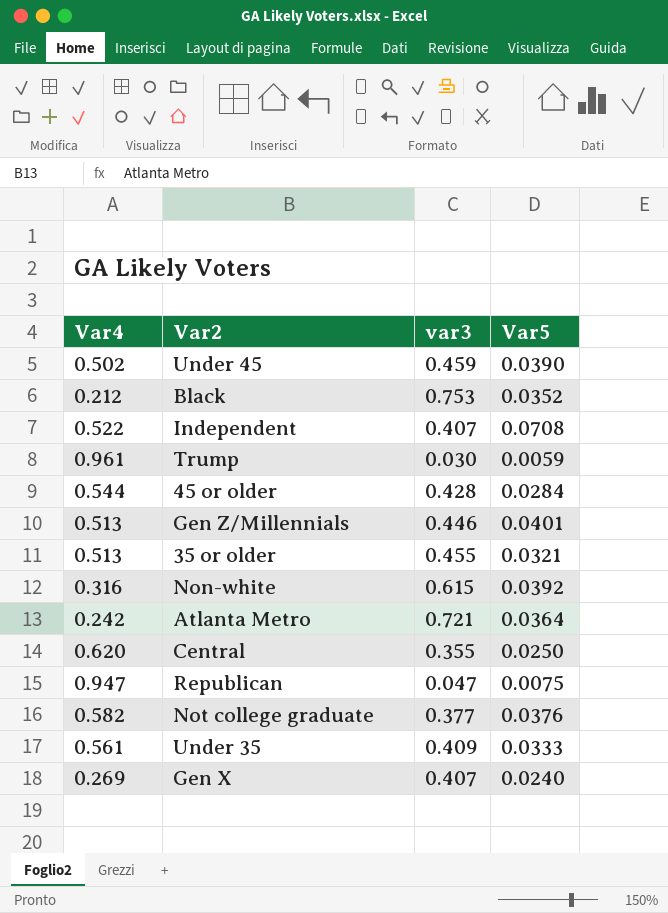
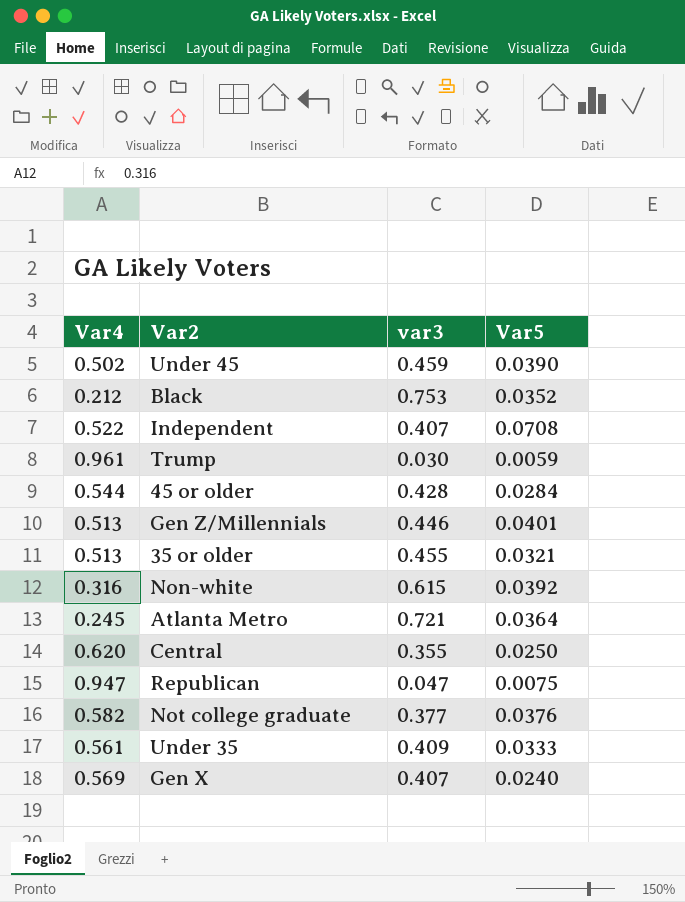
Atlanta Metro | Var4: 0.242 -> 0.245
Gen X | Var4: 0.269 -> 0.569

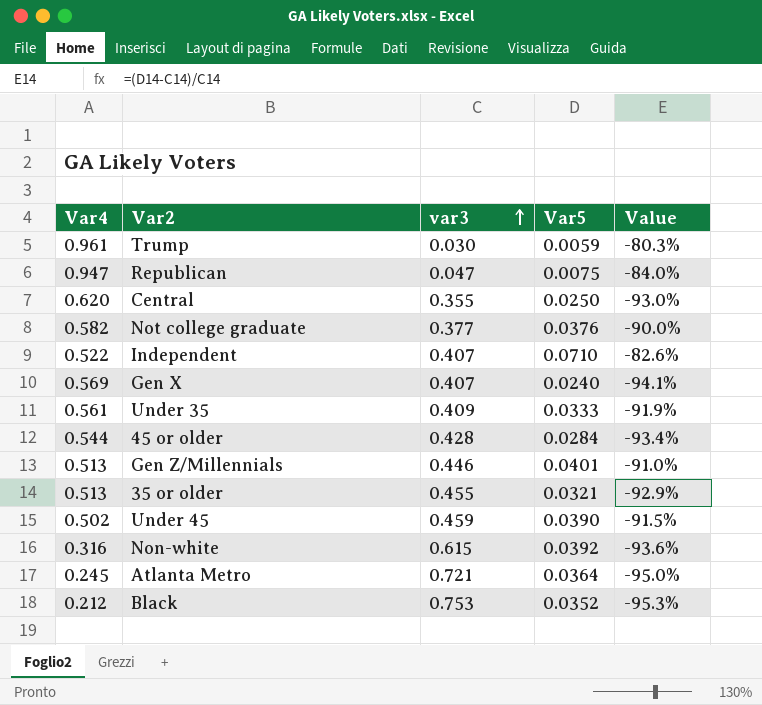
row order: none -> var3 ascending
column Value | formula: none -> ([Var5] - [var3]) / [var3]
Independent | Var5: 0.0708 -> 0.0710

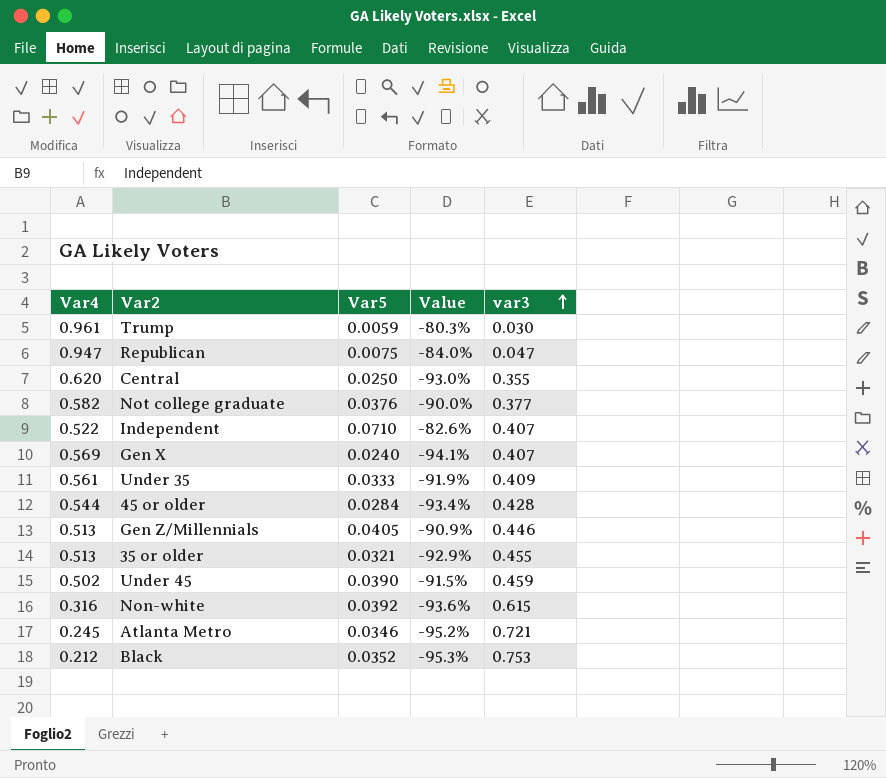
column var3 | position: 3 -> 5
Gen Z/Millennials | Var5: 0.0401 -> 0.0405
Gen Z/Millennials | Value: -91.0% -> -90.9%
Atlanta Metro | Var5: 0.0364 -> 0.0346
Atlanta Metro | Value: -95.0% -> -95.2%

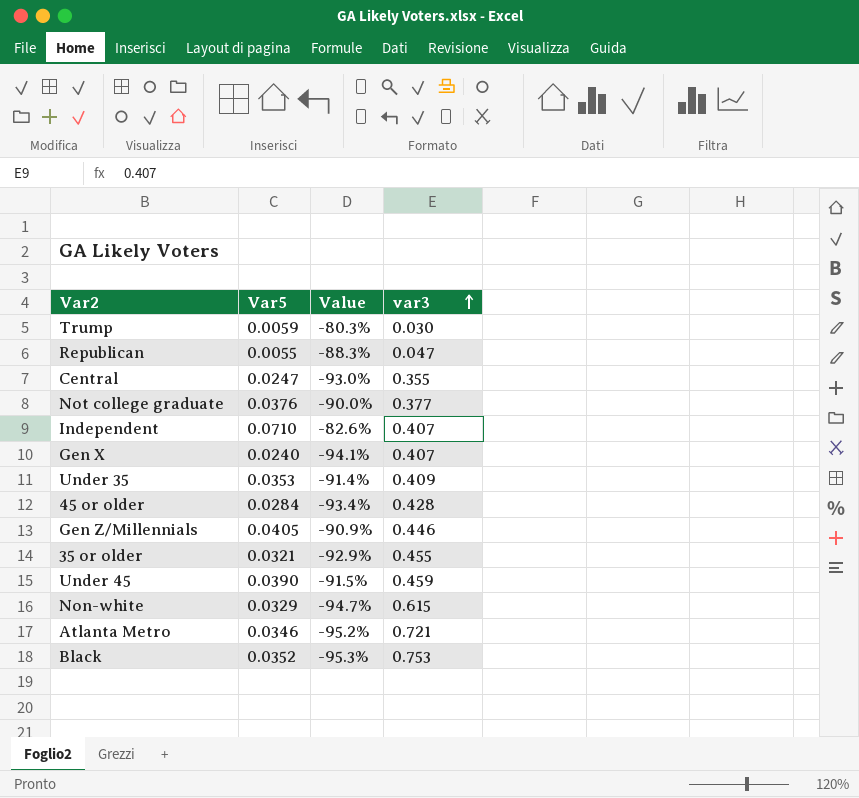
column Var4 | position: 1 -> none
Republican | Var5: 0.0075 -> 0.0055
Republican | Value: -84.0% -> -88.3%
Central | Var5: 0.0250 -> 0.0247
Under 35 | Var5: 0.0333 -> 0.0353
Under 35 | Value: -91.9% -> -91.4%
Non-white | Var5: 0.0392 -> 0.0329
Non-white | Value: -93.6% -> -94.7%

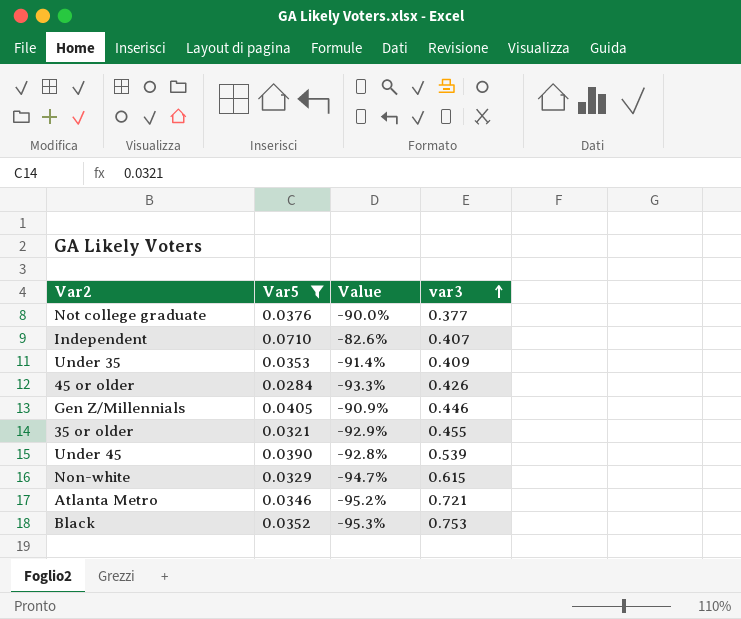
filter: none -> Var5 >= 0.0284
45 or older | Value: -93.4% -> -93.3%
45 or older | var3: 0.428 -> 0.426
Under 45 | Value: -91.5% -> -92.8%
Under 45 | var3: 0.459 -> 0.539

